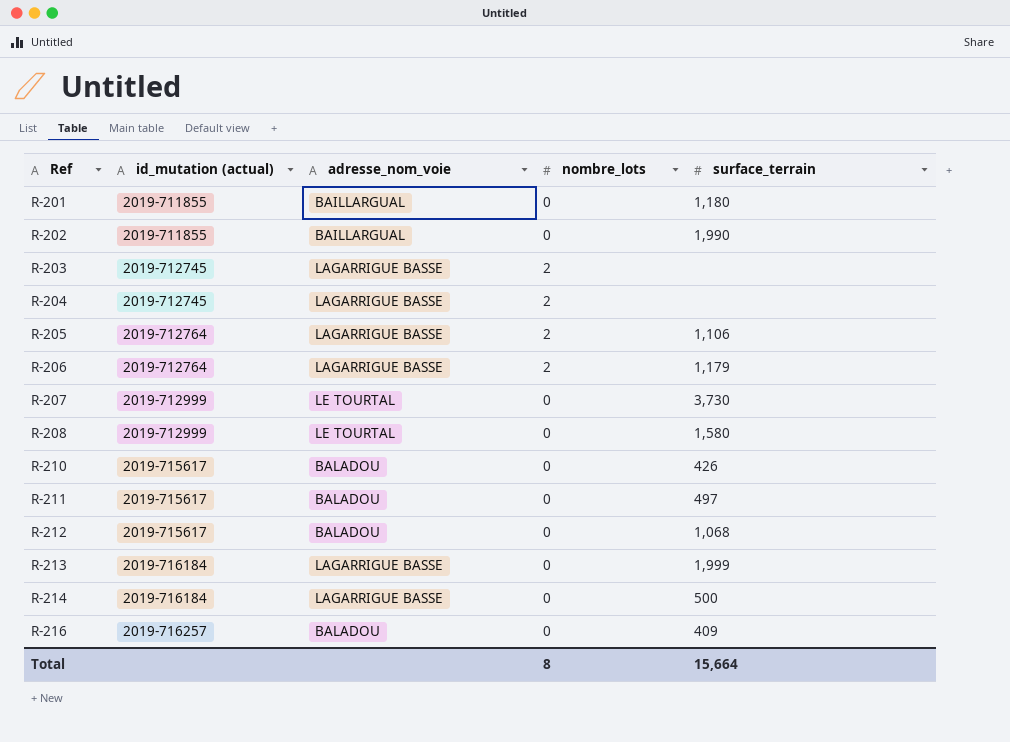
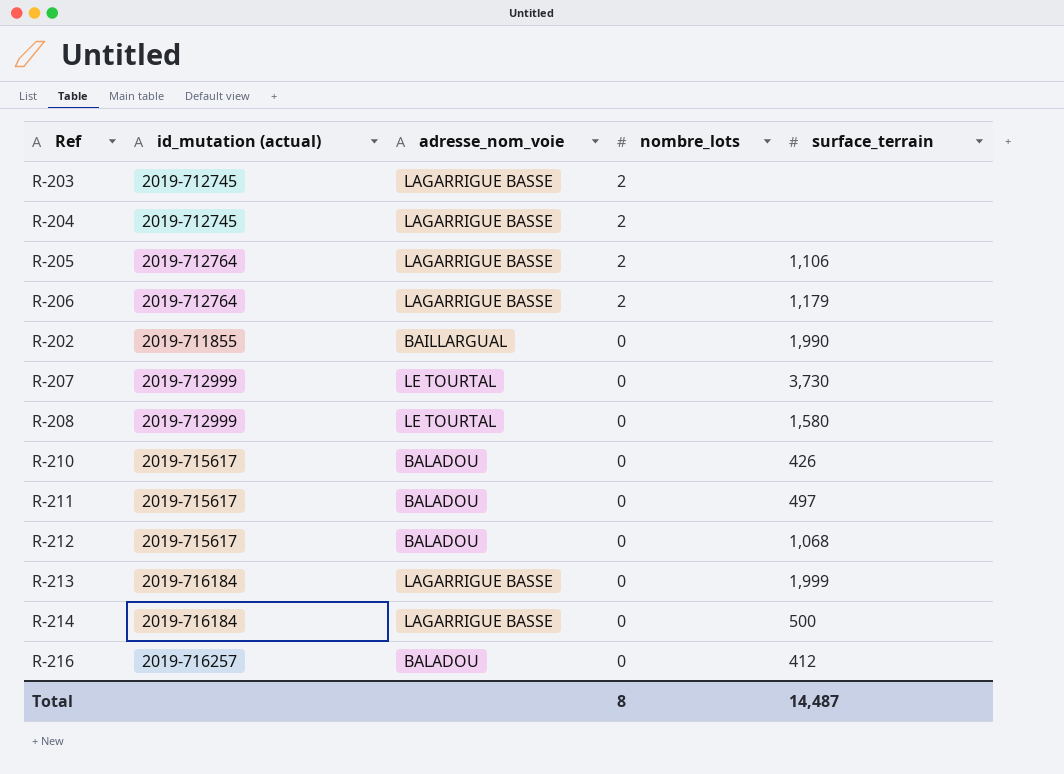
row order: Ref ascending -> nombre_lots descending
row R-201: 2019-711855 | BAILLARGUAL | 0 | 1,180 -> none
R-216 | surface_terrain: 409 -> 412
Total | surface_terrain: 15,664 -> 14,487

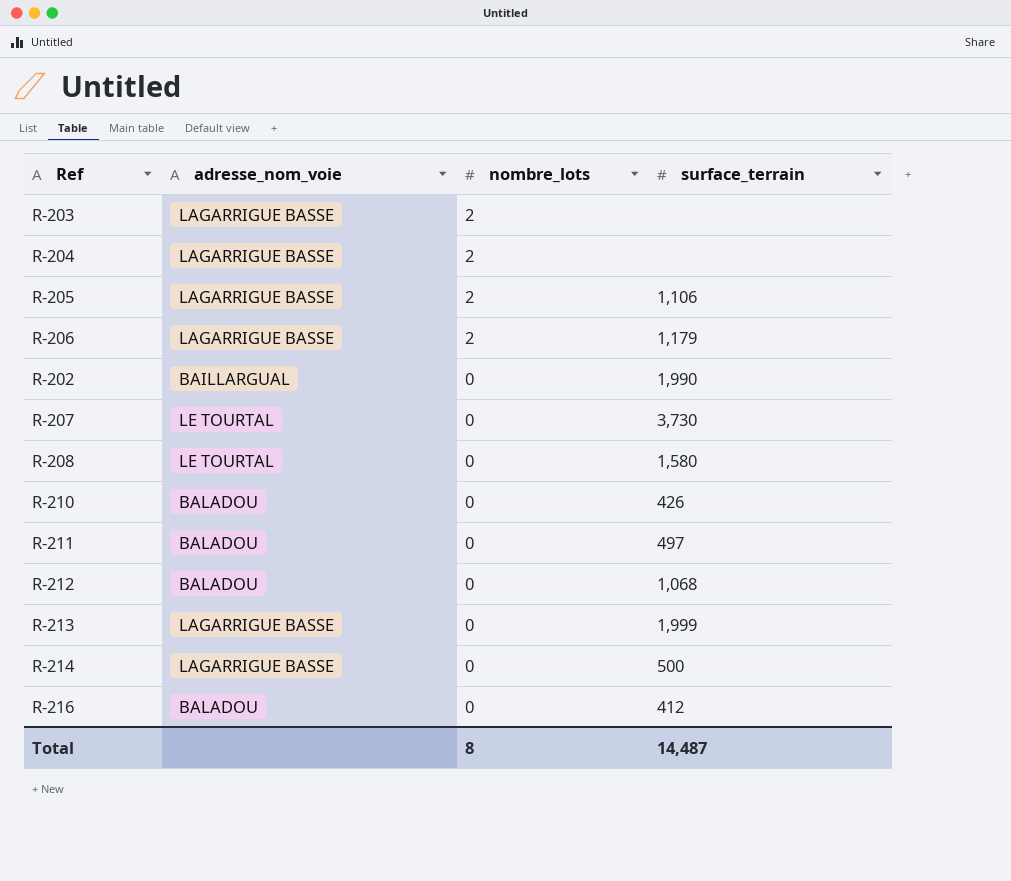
column id_mutation (actual) | position: 2 -> none

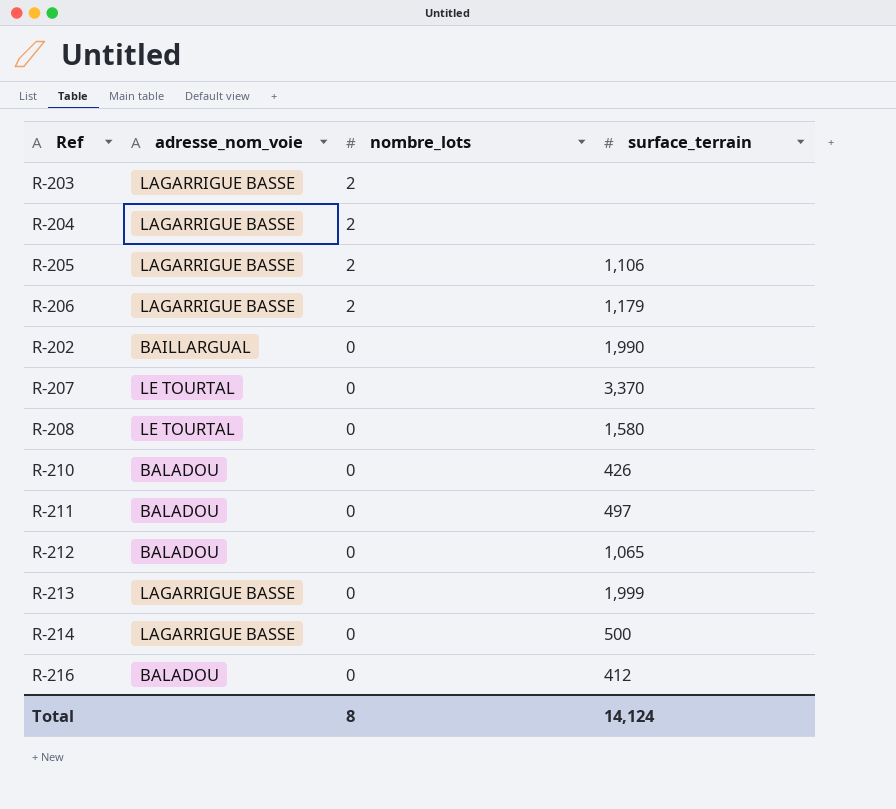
R-207 | surface_terrain: 3,730 -> 3,370
R-212 | surface_terrain: 1,068 -> 1,065
Total | surface_terrain: 14,487 -> 14,124

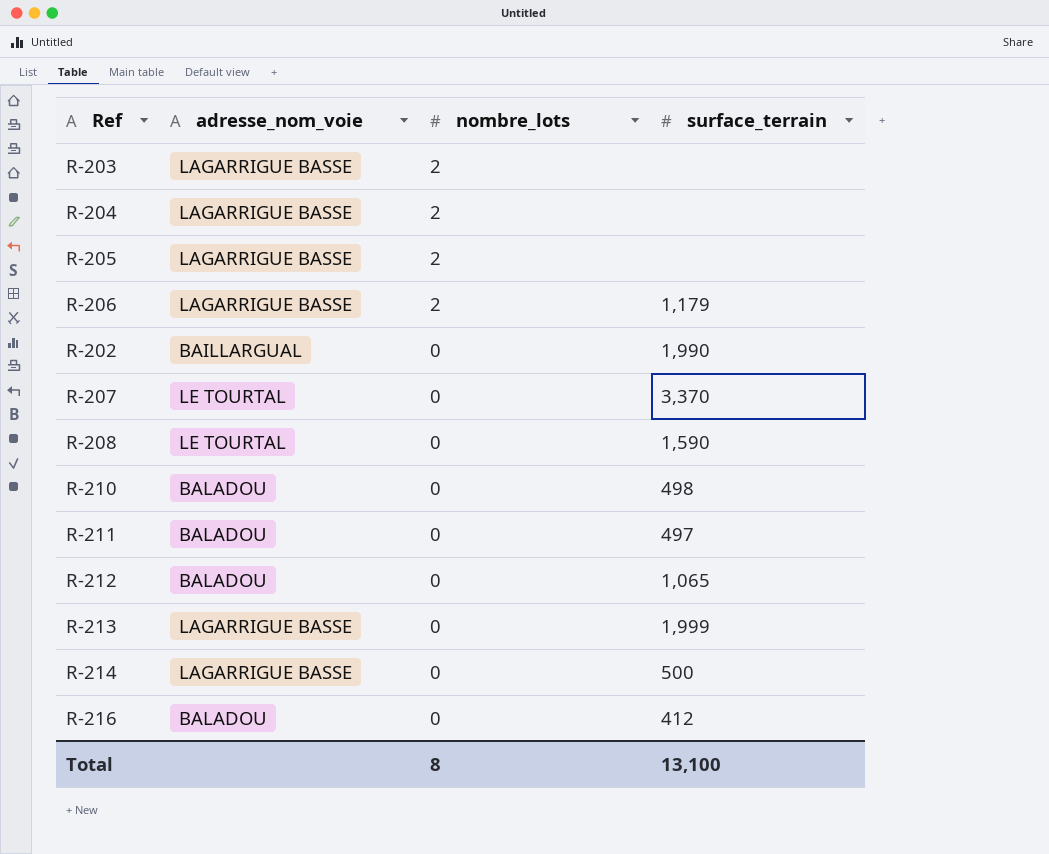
R-205 | surface_terrain: 1,106 -> none
R-208 | surface_terrain: 1,580 -> 1,590
R-210 | surface_terrain: 426 -> 498
Total | surface_terrain: 14,124 -> 13,100

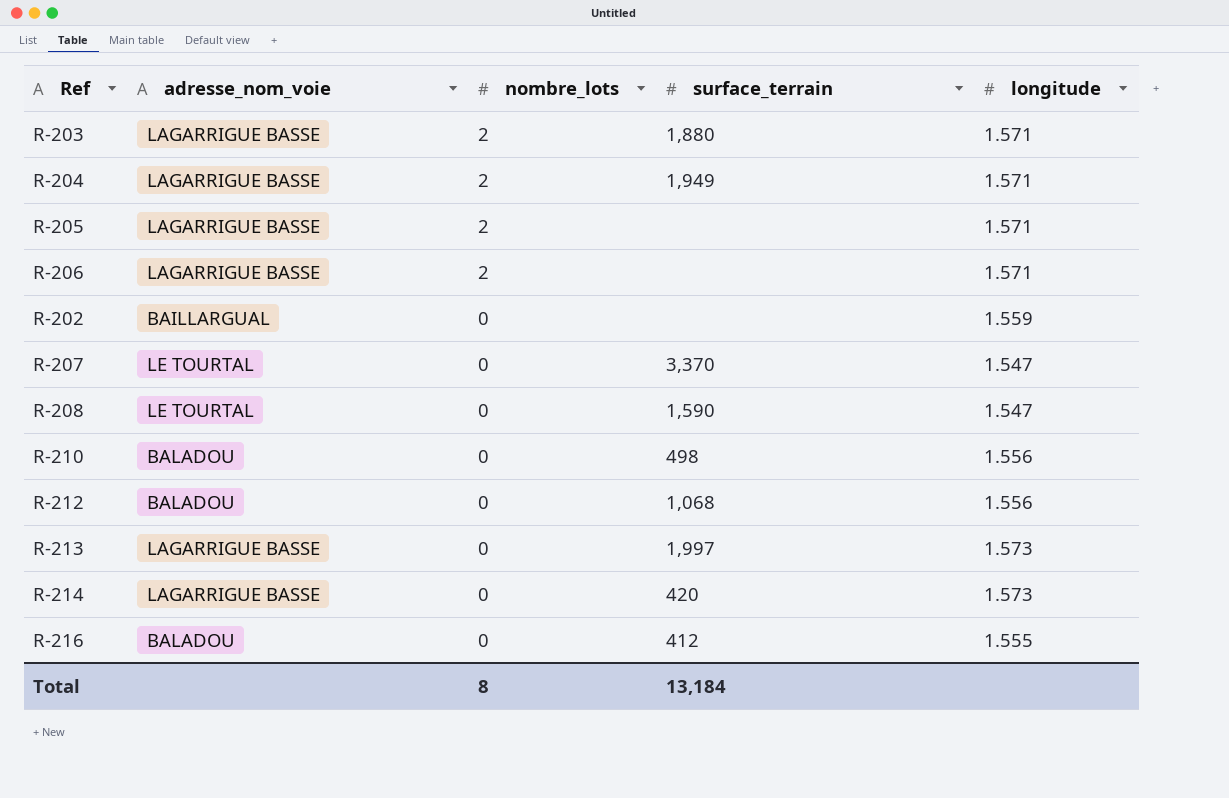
column longitude | position: none -> 5
row R-211: BALADOU | 0 | 497 -> none
R-203 | surface_terrain: none -> 1,880
R-204 | surface_terrain: none -> 1,949
R-206 | surface_terrain: 1,179 -> none
R-202 | surface_terrain: 1,990 -> none
R-212 | surface_terrain: 1,065 -> 1,068
R-213 | surface_terrain: 1,999 -> 1,997
R-214 | surface_terrain: 500 -> 420
Total | surface_terrain: 13,100 -> 13,184

